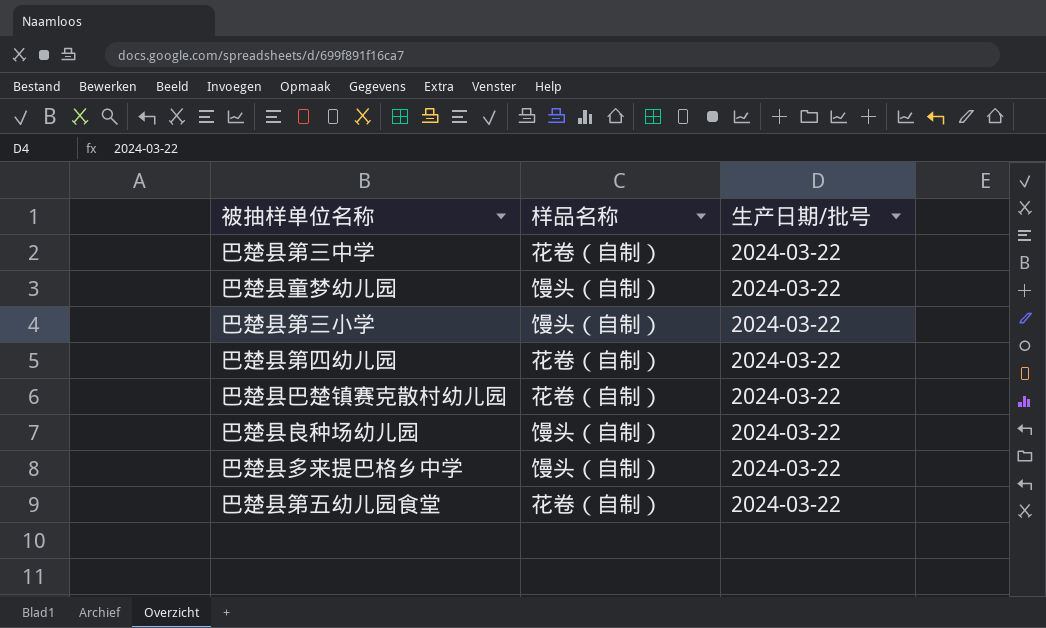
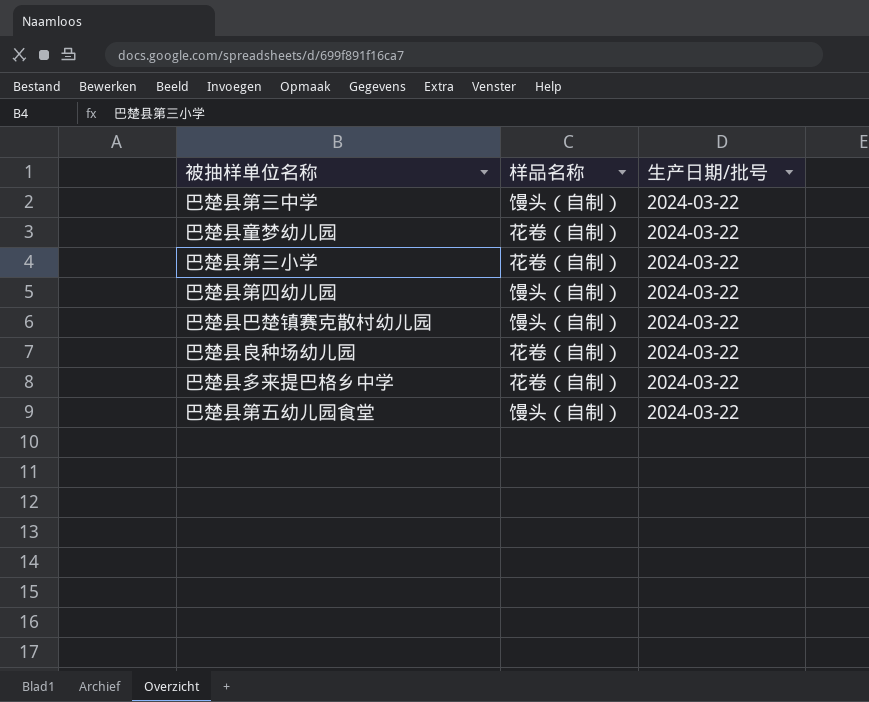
巴楚县第三中学 | 样品名称: 花卷（自制） -> 馒头（自制）
巴楚县童梦幼儿园 | 样品名称: 馒头（自制） -> 花卷（自制）
巴楚县第三小学 | 样品名称: 馒头（自制） -> 花卷（自制）
巴楚县第四幼儿园 | 样品名称: 花卷（自制） -> 馒头（自制）
巴楚县巴楚镇赛克散村幼儿园 | 样品名称: 花卷（自制） -> 馒头（自制）
巴楚县良种场幼儿园 | 样品名称: 馒头（自制） -> 花卷（自制）
巴楚县多来提巴格乡中学 | 样品名称: 馒头（自制） -> 花卷（自制）
巴楚县第五幼儿园食堂 | 样品名称: 花卷（自制） -> 馒头（自制）

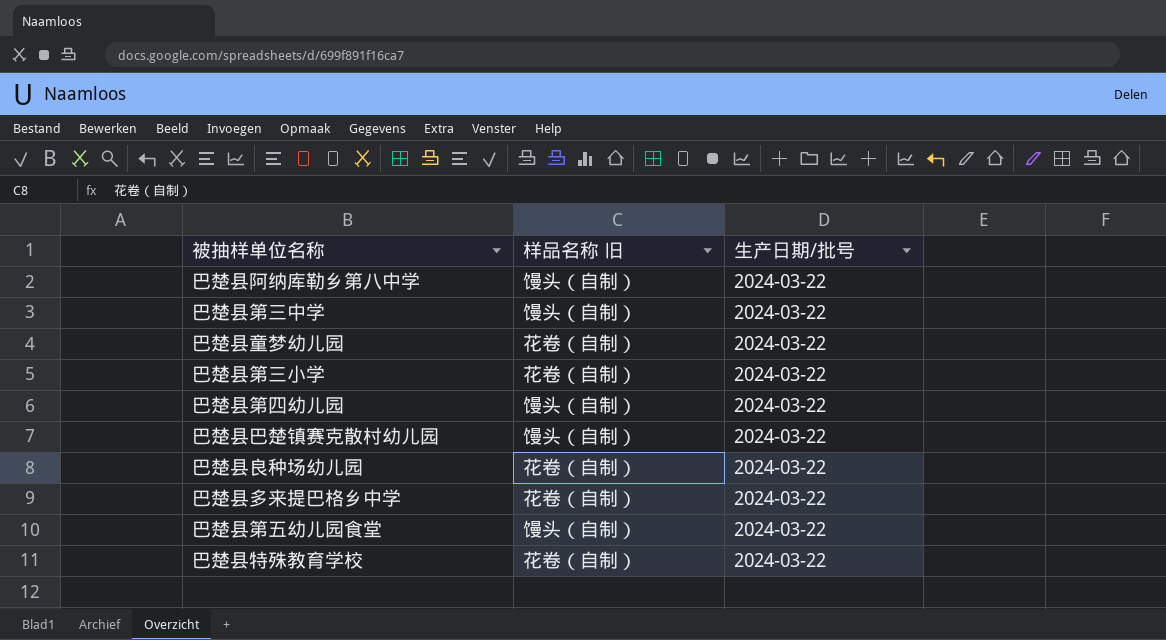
column name: 样品名称 -> 样品名称 旧
row 巴楚县阿纳库勒乡第八中学: none -> 馒头（自制） | 2024-03-22
row 巴楚县特殊教育学校: none -> 花卷（自制） | 2024-03-22

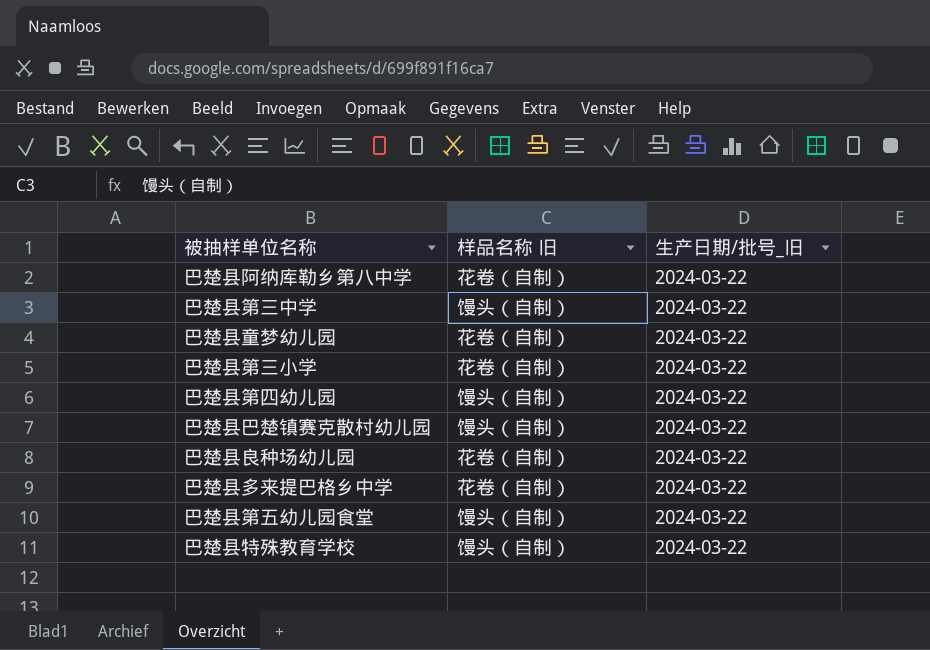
column name: 生产日期/批号 -> 生产日期/批号_旧
巴楚县阿纳库勒乡第八中学 | 样品名称 旧: 馒头（自制） -> 花卷（自制）
巴楚县特殊教育学校 | 样品名称 旧: 花卷（自制） -> 馒头（自制）

